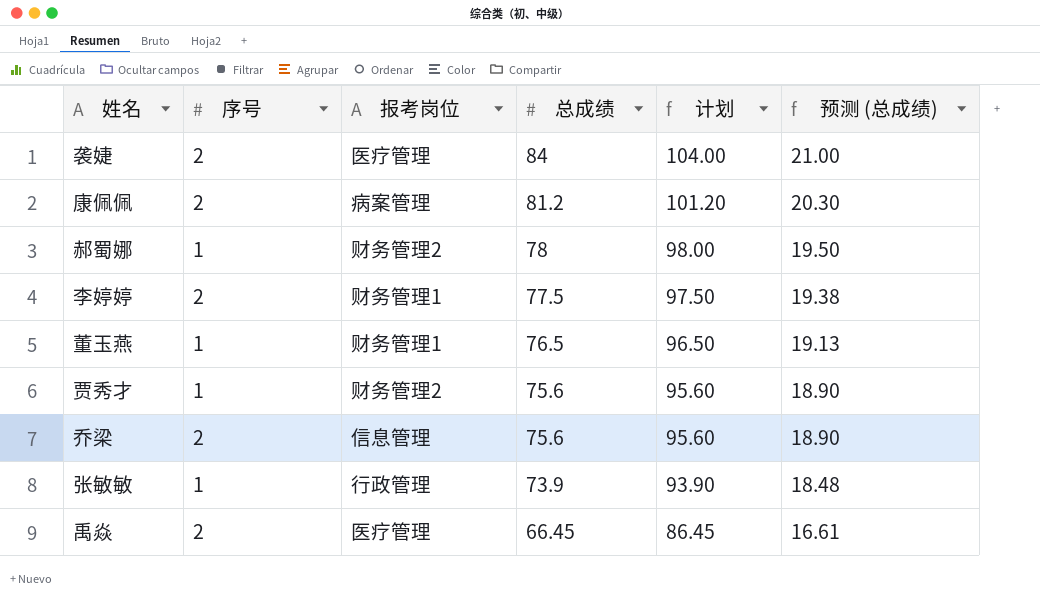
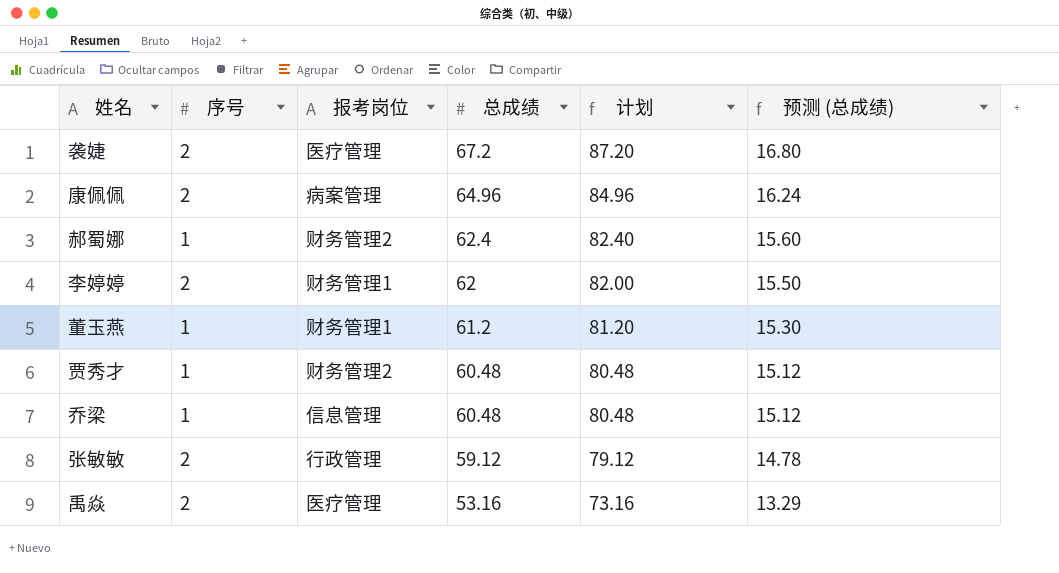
袭婕 | 总成绩: 84 -> 67.2
袭婕 | 计划: 104.00 -> 87.20
袭婕 | 预测 (总成绩): 21.00 -> 16.80
康佩佩 | 总成绩: 81.2 -> 64.96
康佩佩 | 计划: 101.20 -> 84.96
康佩佩 | 预测 (总成绩): 20.30 -> 16.24
郝蜀娜 | 总成绩: 78 -> 62.4
郝蜀娜 | 计划: 98.00 -> 82.40
郝蜀娜 | 预测 (总成绩): 19.50 -> 15.60
李婷婷 | 总成绩: 77.5 -> 62
李婷婷 | 计划: 97.50 -> 82.00
李婷婷 | 预测 (总成绩): 19.38 -> 15.50
董玉燕 | 总成绩: 76.5 -> 61.2
董玉燕 | 计划: 96.50 -> 81.20
董玉燕 | 预测 (总成绩): 19.13 -> 15.30
贾秀才 | 总成绩: 75.6 -> 60.48
贾秀才 | 计划: 95.60 -> 80.48
贾秀才 | 预测 (总成绩): 18.90 -> 15.12
乔梁 | 序号: 2 -> 1
乔梁 | 总成绩: 75.6 -> 60.48
乔梁 | 计划: 95.60 -> 80.48
乔梁 | 预测 (总成绩): 18.90 -> 15.12
张敏敏 | 序号: 1 -> 2
张敏敏 | 总成绩: 73.9 -> 59.12
张敏敏 | 计划: 93.90 -> 79.12
张敏敏 | 预测 (总成绩): 18.48 -> 14.78
禹焱 | 总成绩: 66.45 -> 53.16
禹焱 | 计划: 86.45 -> 73.16
禹焱 | 预测 (总成绩): 16.61 -> 13.29

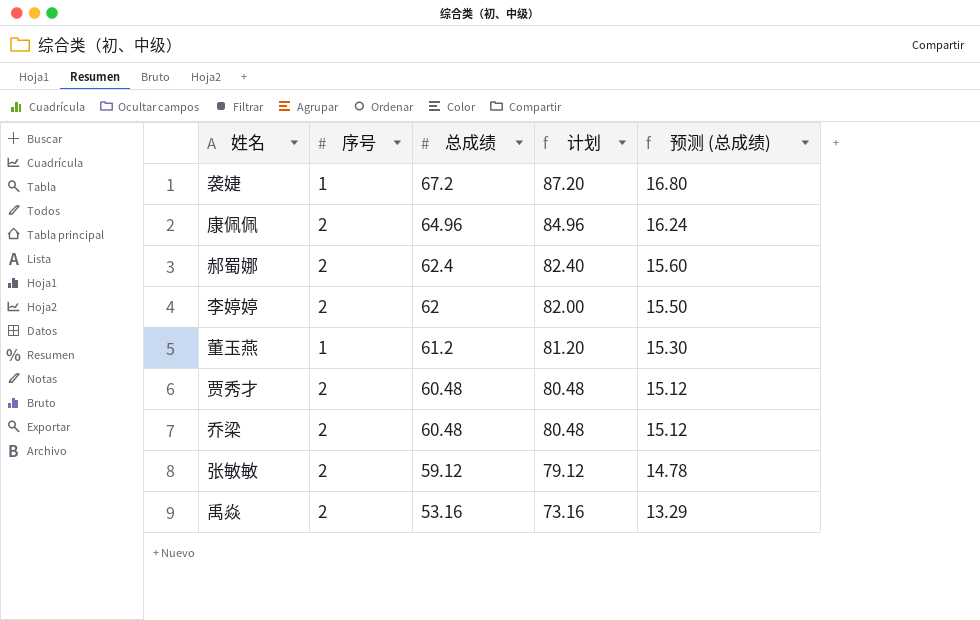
column 报考岗位 | position: 3 -> none
袭婕 | 序号: 2 -> 1
郝蜀娜 | 序号: 1 -> 2
贾秀才 | 序号: 1 -> 2
乔梁 | 序号: 1 -> 2

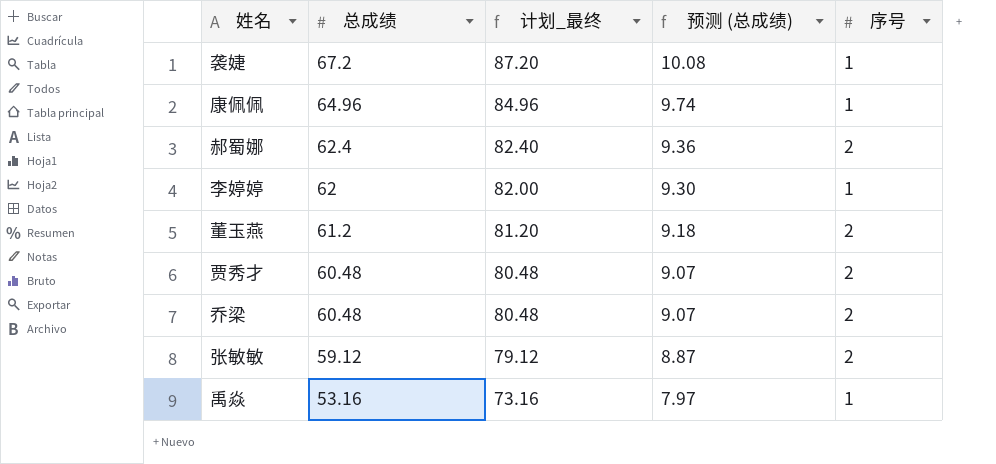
column name: 计划 -> 计划_最终
column 预测 (总成绩) | formula: [总成绩] * 0.25 -> [总成绩] * 0.15
column 序号 | position: 2 -> 5
康佩佩 | 序号: 2 -> 1
李婷婷 | 序号: 2 -> 1
董玉燕 | 序号: 1 -> 2
禹焱 | 序号: 2 -> 1

